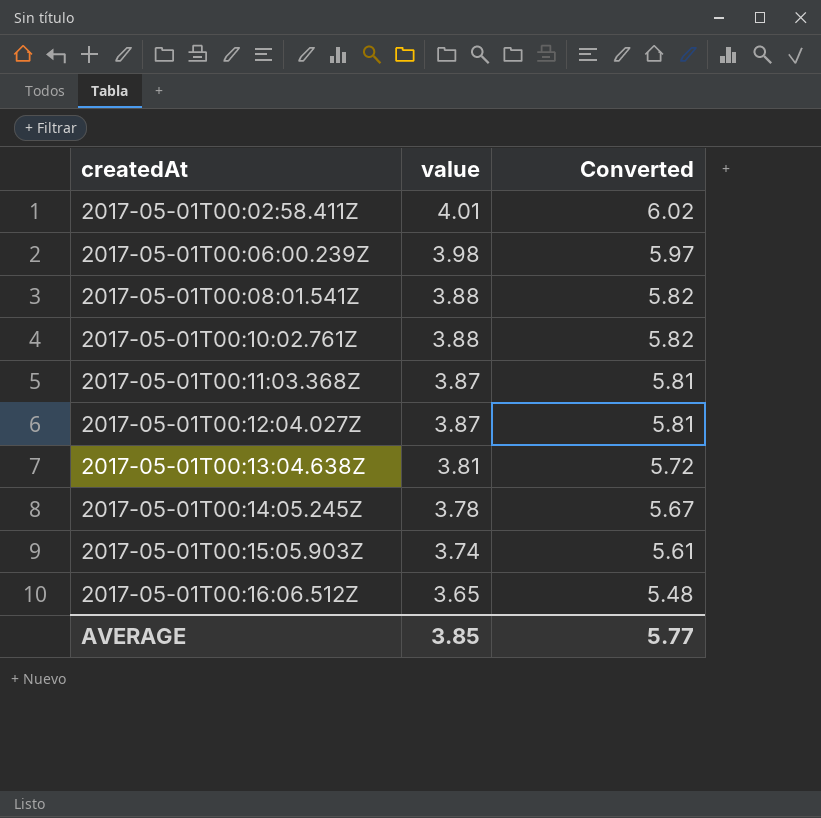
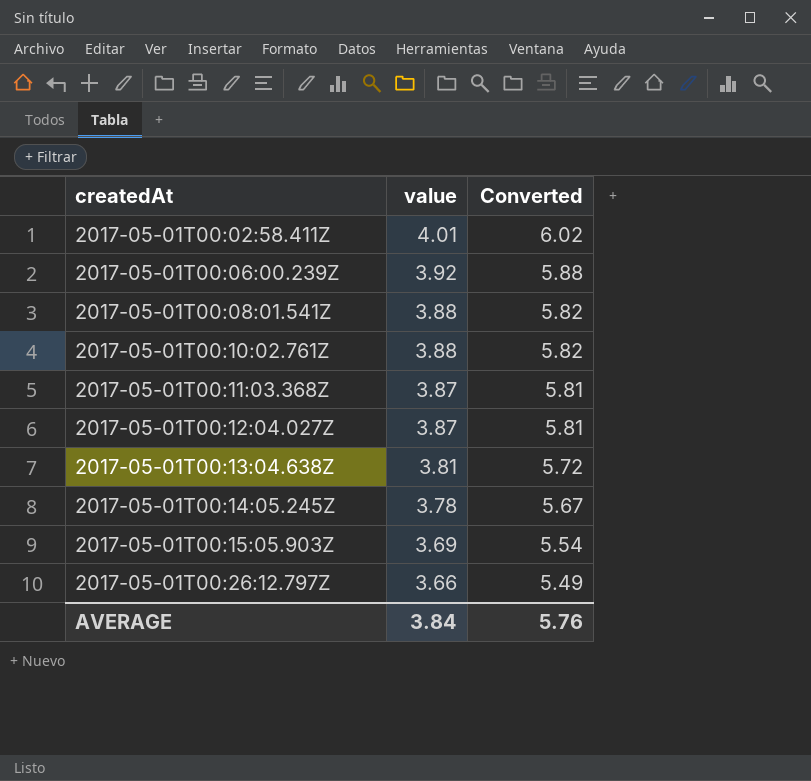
row 2017-05-01T00:16:06.512Z: 3.65 | 5.48 -> none
2017-05-01T00:06:00.239Z | value: 3.98 -> 3.92
2017-05-01T00:06:00.239Z | Converted: 5.97 -> 5.88
2017-05-01T00:15:05.903Z | value: 3.74 -> 3.69
2017-05-01T00:15:05.903Z | Converted: 5.61 -> 5.54
row 2017-05-01T00:26:12.797Z: none -> 3.66 | 5.49
AVERAGE | value: 3.85 -> 3.84
AVERAGE | Converted: 5.77 -> 5.76

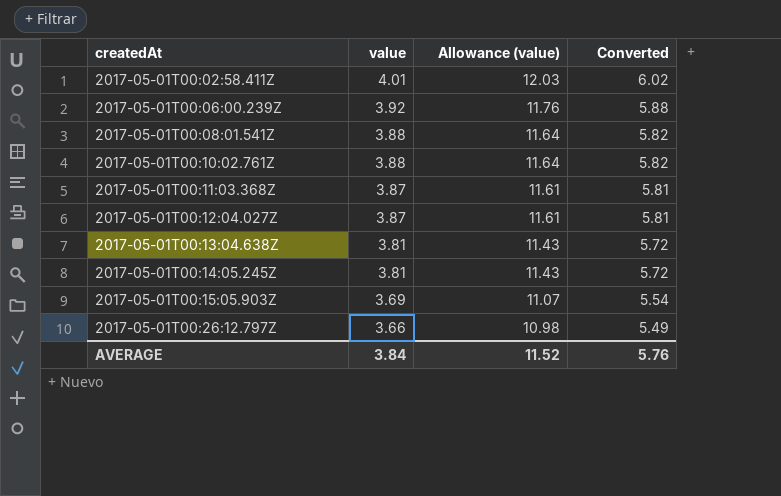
column Allowance (value) | formula: none -> [value] * 3
2017-05-01T00:14:05.245Z | value: 3.78 -> 3.81
2017-05-01T00:14:05.245Z | Converted: 5.67 -> 5.72

